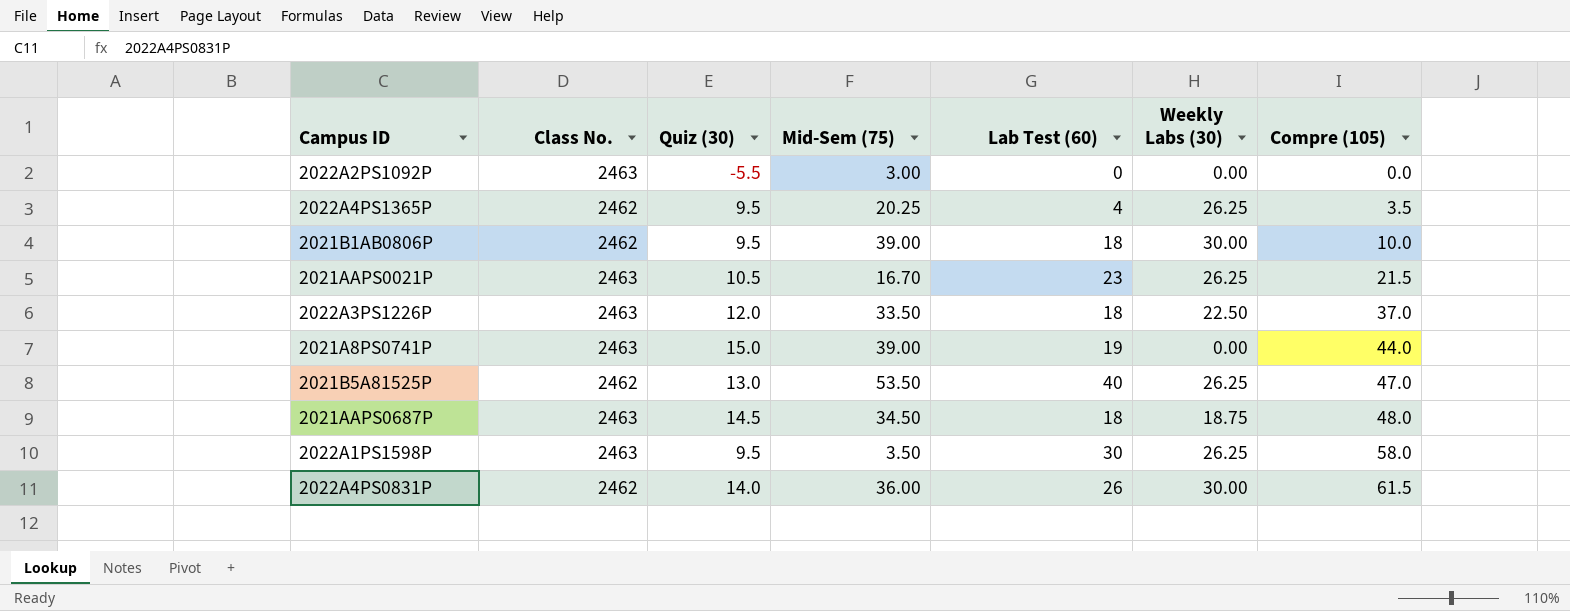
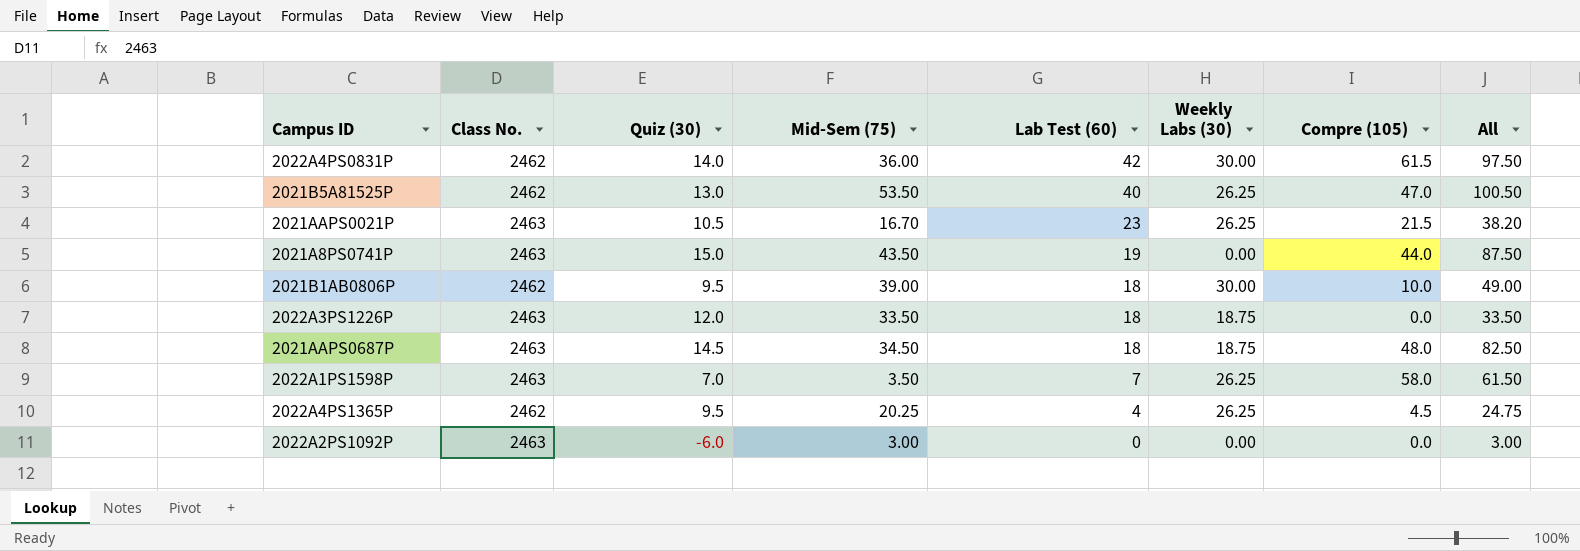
row order: Compre (105) ascending -> Lab Test (60) descending
column All | formula: none -> [Mid-Sem (75)] + [Compre (105)]
2022A4PS0831P | Lab Test (60): 26 -> 42
2021A8PS0741P | Mid-Sem (75): 39.00 -> 43.50
2022A3PS1226P | Weekly Labs (30): 22.50 -> 18.75
2022A3PS1226P | Compre (105): 37.0 -> 0.0
2022A1PS1598P | Quiz (30): 9.5 -> 7.0
2022A1PS1598P | Lab Test (60): 30 -> 7
2022A4PS1365P | Compre (105): 3.5 -> 4.5
2022A2PS1092P | Quiz (30): -5.5 -> -6.0

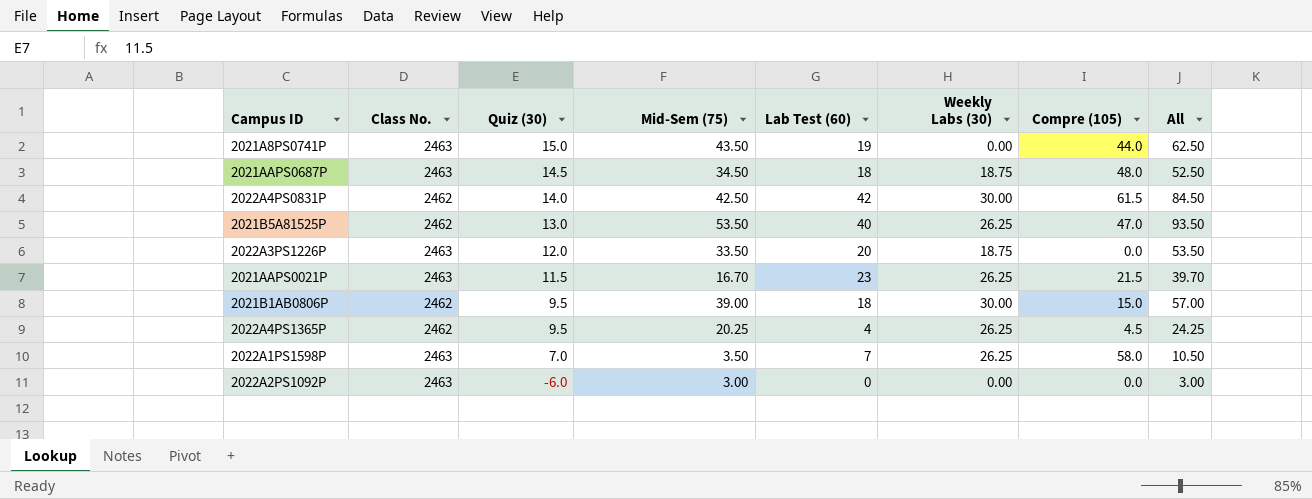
row order: Lab Test (60) descending -> Quiz (30) descending
column All | formula: [Mid-Sem (75)] + [Compre (105)] -> [Mid-Sem (75)] + [Lab Test (60)]
2022A4PS0831P | Mid-Sem (75): 36.00 -> 42.50
2022A3PS1226P | Lab Test (60): 18 -> 20
2021AAPS0021P | Quiz (30): 10.5 -> 11.5
2021B1AB0806P | Compre (105): 10.0 -> 15.0

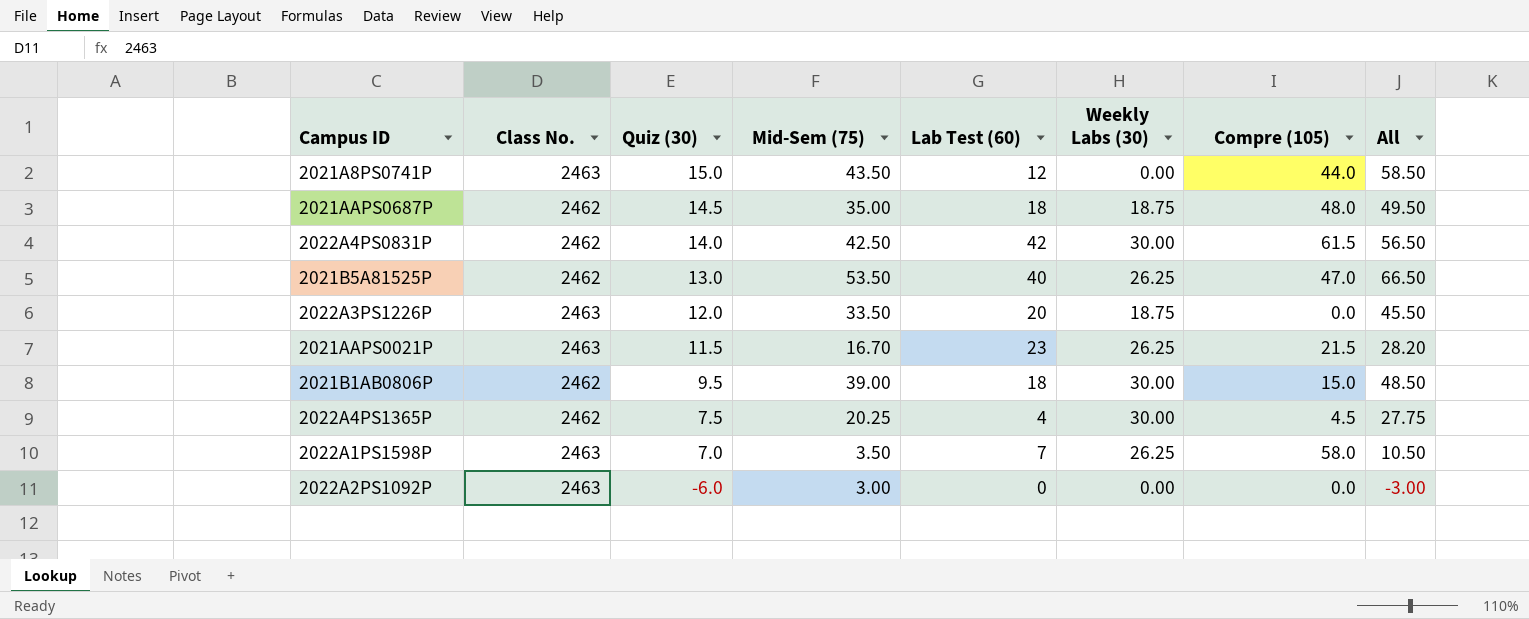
column All | formula: [Mid-Sem (75)] + [Lab Test (60)] -> [Quiz (30)] + [Mid-Sem (75)]
2021A8PS0741P | Lab Test (60): 19 -> 12
2021AAPS0687P | Class No.: 2463 -> 2462
2021AAPS0687P | Mid-Sem (75): 34.50 -> 35.00
2022A4PS1365P | Quiz (30): 9.5 -> 7.5
2022A4PS1365P | Weekly Labs (30): 26.25 -> 30.00

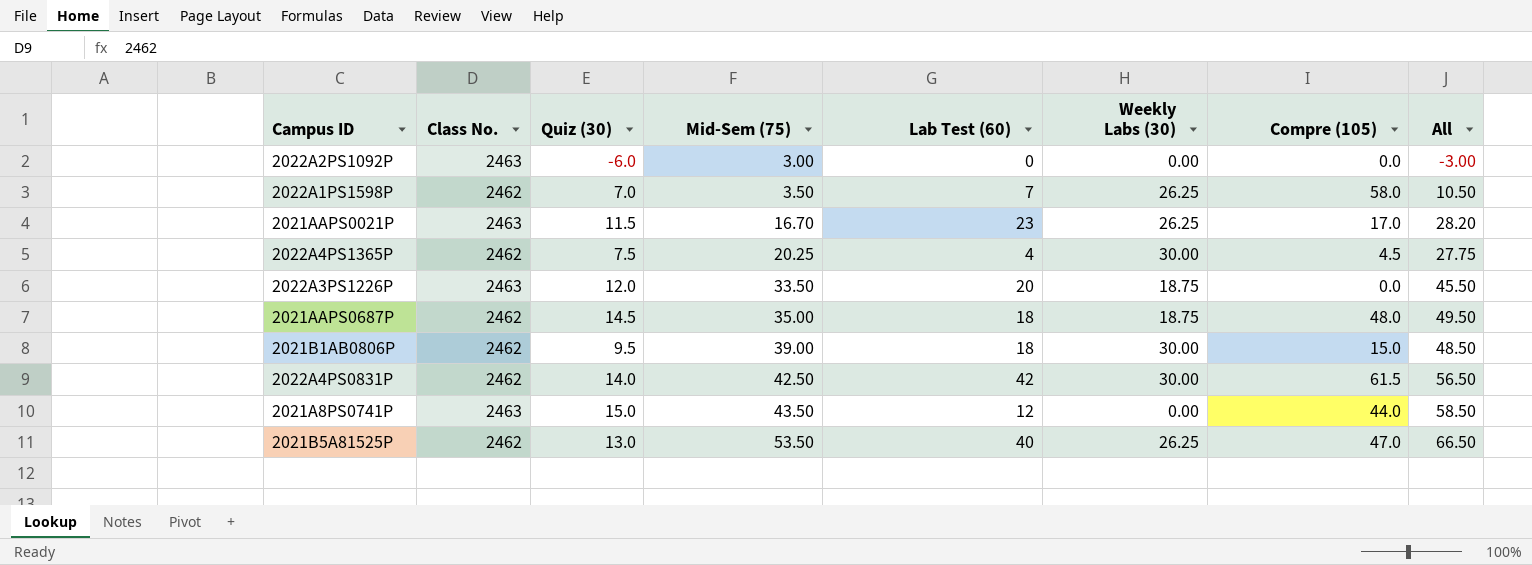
row order: Quiz (30) descending -> Mid-Sem (75) ascending
2022A1PS1598P | Class No.: 2463 -> 2462
2021AAPS0021P | Compre (105): 21.5 -> 17.0

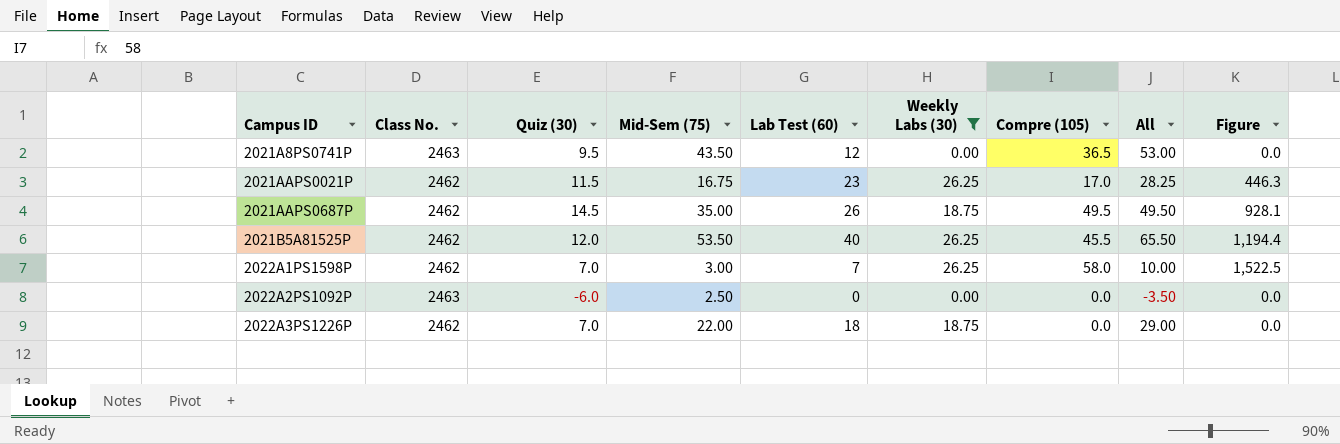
filter: none -> Weekly Labs (30) != 30.00
row order: Mid-Sem (75) ascending -> Campus ID ascending
column Figure | formula: none -> [Weekly Labs (30)] * [Compre (105)]
2021A8PS0741P | Quiz (30): 15.0 -> 9.5
2021A8PS0741P | Compre (105): 44.0 -> 36.5
2021A8PS0741P | All: 58.50 -> 53.00
2021AAPS0021P | Class No.: 2463 -> 2462
2021AAPS0021P | Mid-Sem (75): 16.70 -> 16.75
2021AAPS0021P | All: 28.20 -> 28.25
2021AAPS0687P | Lab Test (60): 18 -> 26
2021AAPS0687P | Compre (105): 48.0 -> 49.5
2021B5A81525P | Quiz (30): 13.0 -> 12.0
2021B5A81525P | Compre (105): 47.0 -> 45.5
2021B5A81525P | All: 66.50 -> 65.50
2022A1PS1598P | Mid-Sem (75): 3.50 -> 3.00
2022A1PS1598P | All: 10.50 -> 10.00
2022A2PS1092P | Mid-Sem (75): 3.00 -> 2.50
2022A2PS1092P | All: -3.00 -> -3.50
2022A3PS1226P | Class No.: 2463 -> 2462
2022A3PS1226P | Quiz (30): 12.0 -> 7.0
2022A3PS1226P | Mid-Sem (75): 33.50 -> 22.00
2022A3PS1226P | Lab Test (60): 20 -> 18
2022A3PS1226P | All: 45.50 -> 29.00

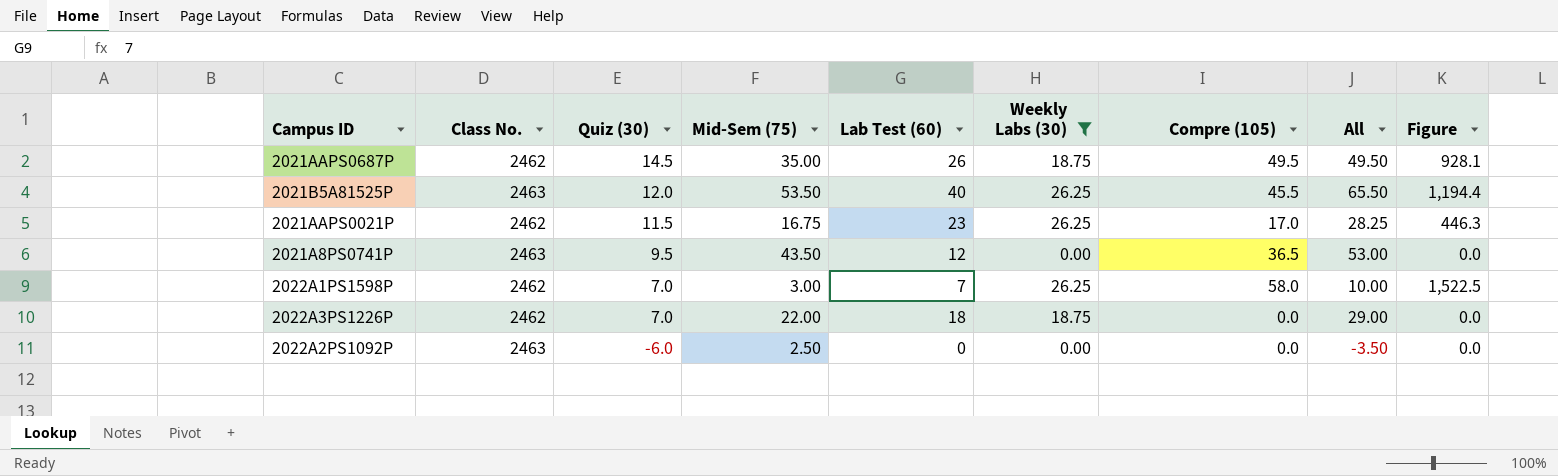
row order: Campus ID ascending -> Quiz (30) descending
2021B5A81525P | Class No.: 2462 -> 2463

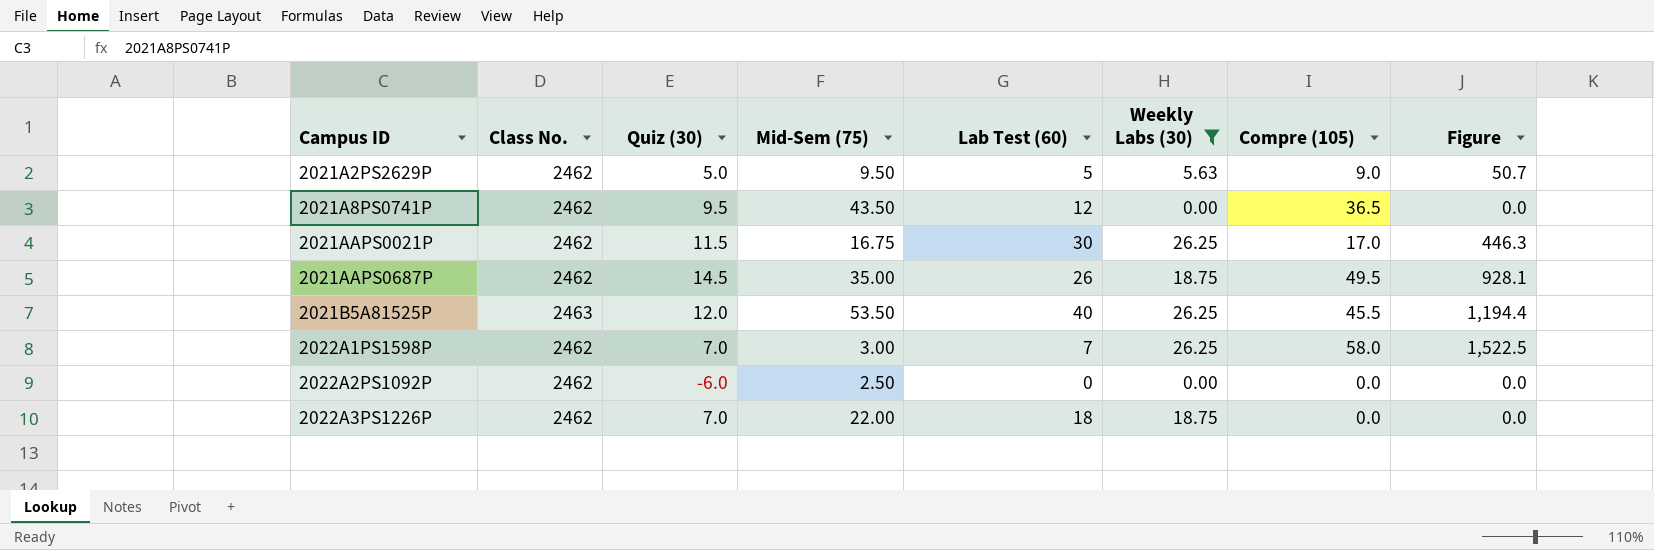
row order: Quiz (30) descending -> Campus ID ascending
column All | formula: [Quiz (30)] + [Mid-Sem (75)] -> none
row 2021A2PS2629P: none -> 2462 | 5.0 | 9.50 | 5 | 5.63 | 9.0 | 50.7
2021A8PS0741P | Class No.: 2463 -> 2462
2021AAPS0021P | Lab Test (60): 23 -> 30
2022A2PS1092P | Class No.: 2463 -> 2462

